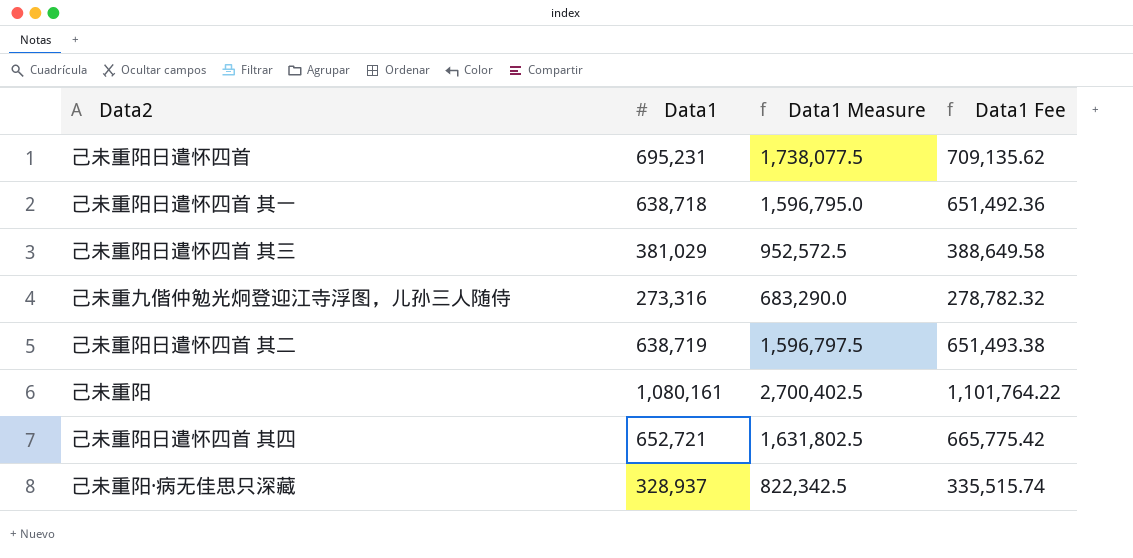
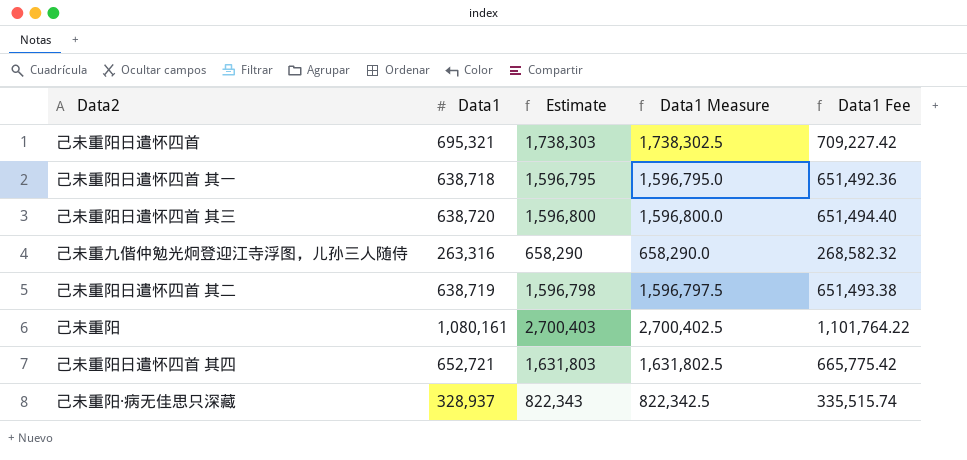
column Estimate | formula: none -> [Data1] * 2.5
己未重阳日遣怀四首 | Data1: 695,231 -> 695,321
己未重阳日遣怀四首 | Data1 Measure: 1,738,077.5 -> 1,738,302.5
己未重阳日遣怀四首 | Data1 Fee: 709,135.62 -> 709,227.42
己未重阳日遣怀四首 其三 | Data1: 381,029 -> 638,720
己未重阳日遣怀四首 其三 | Data1 Measure: 952,572.5 -> 1,596,800.0
己未重阳日遣怀四首 其三 | Data1 Fee: 388,649.58 -> 651,494.40
己未重九偕仲勉光炯登迎江寺浮图，儿孙三人随侍 | Data1: 273,316 -> 263,316
己未重九偕仲勉光炯登迎江寺浮图，儿孙三人随侍 | Data1 Measure: 683,290.0 -> 658,290.0
己未重九偕仲勉光炯登迎江寺浮图，儿孙三人随侍 | Data1 Fee: 278,782.32 -> 268,582.32

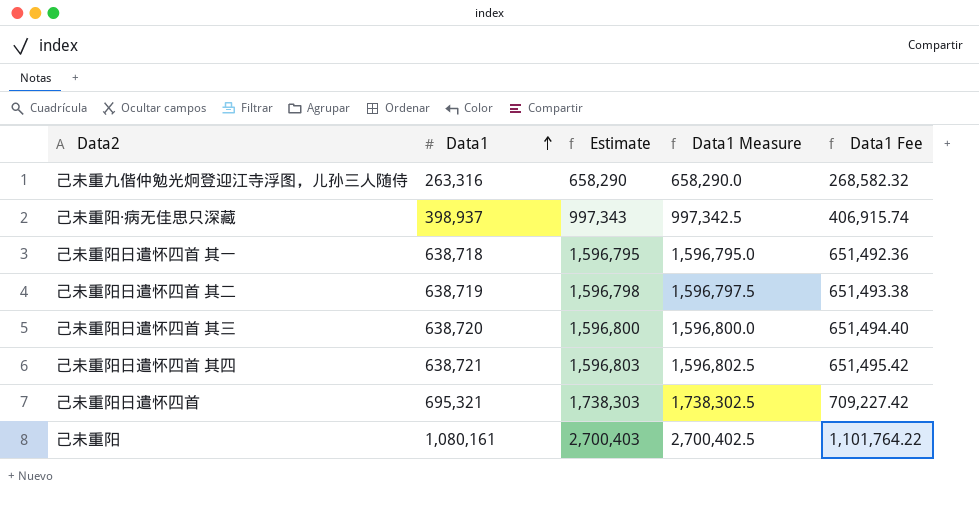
row order: none -> Data1 ascending
己未重阳·病无佳思只深藏 | Data1: 328,937 -> 398,937
己未重阳·病无佳思只深藏 | Estimate: 822,343 -> 997,343
己未重阳·病无佳思只深藏 | Data1 Measure: 822,342.5 -> 997,342.5
己未重阳·病无佳思只深藏 | Data1 Fee: 335,515.74 -> 406,915.74
己未重阳日遣怀四首 其四 | Data1: 652,721 -> 638,721
己未重阳日遣怀四首 其四 | Estimate: 1,631,803 -> 1,596,803
己未重阳日遣怀四首 其四 | Data1 Measure: 1,631,802.5 -> 1,596,802.5
己未重阳日遣怀四首 其四 | Data1 Fee: 665,775.42 -> 651,495.42

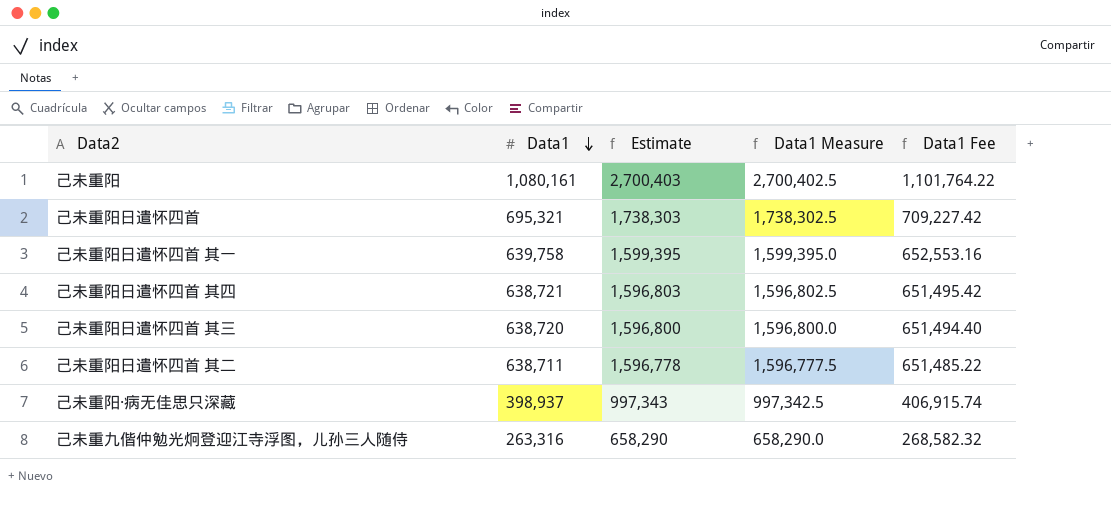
row order: Data1 ascending -> Data1 descending
己未重阳日遣怀四首 其一 | Data1: 638,718 -> 639,758
己未重阳日遣怀四首 其一 | Estimate: 1,596,795 -> 1,599,395
己未重阳日遣怀四首 其一 | Data1 Measure: 1,596,795.0 -> 1,599,395.0
己未重阳日遣怀四首 其一 | Data1 Fee: 651,492.36 -> 652,553.16
己未重阳日遣怀四首 其二 | Data1: 638,719 -> 638,711
己未重阳日遣怀四首 其二 | Estimate: 1,596,798 -> 1,596,778
己未重阳日遣怀四首 其二 | Data1 Measure: 1,596,797.5 -> 1,596,777.5
己未重阳日遣怀四首 其二 | Data1 Fee: 651,493.38 -> 651,485.22

